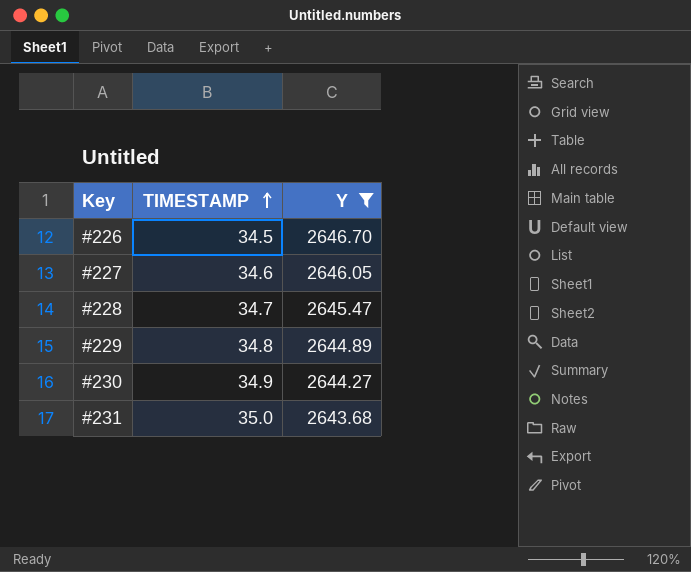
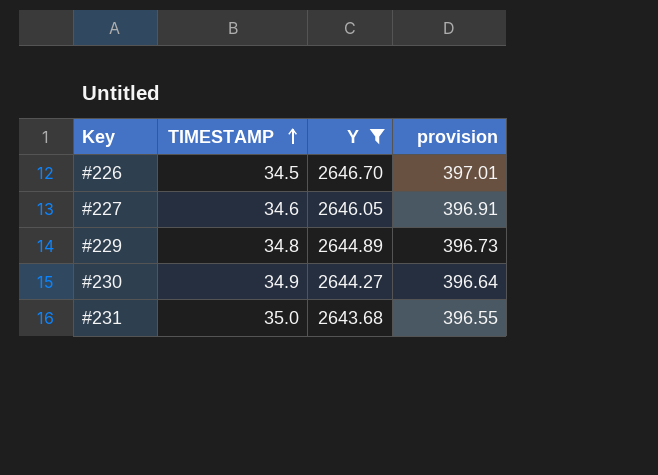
column provision | formula: none -> [Y] * 0.15
row #228: 34.7 | 2645.47 -> none

